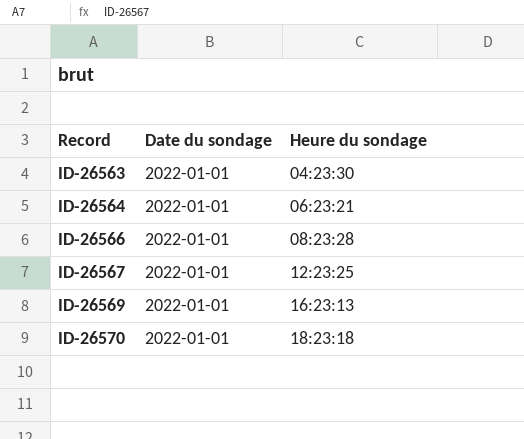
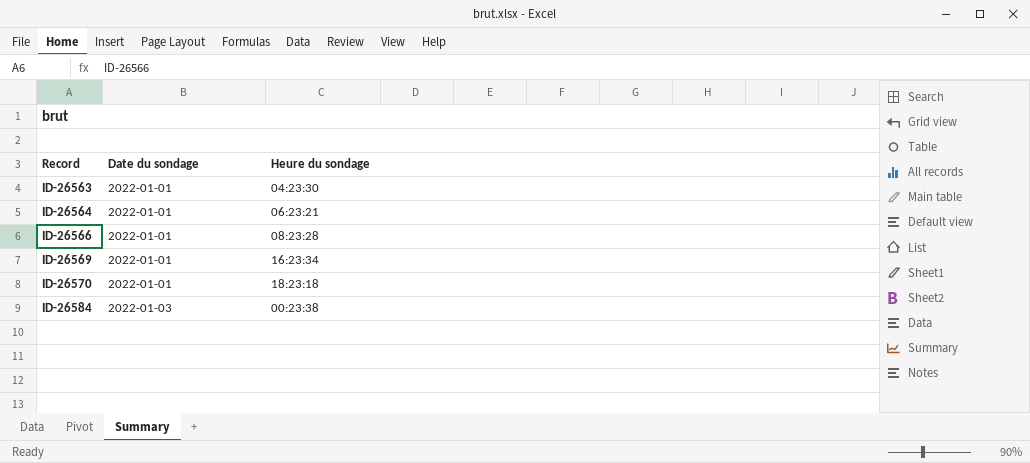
row ID-26567: 2022-01-01 | 12:23:25 -> none
ID-26569 | Heure du sondage: 16:23:13 -> 16:23:34
row ID-26584: none -> 2022-01-03 | 00:23:38

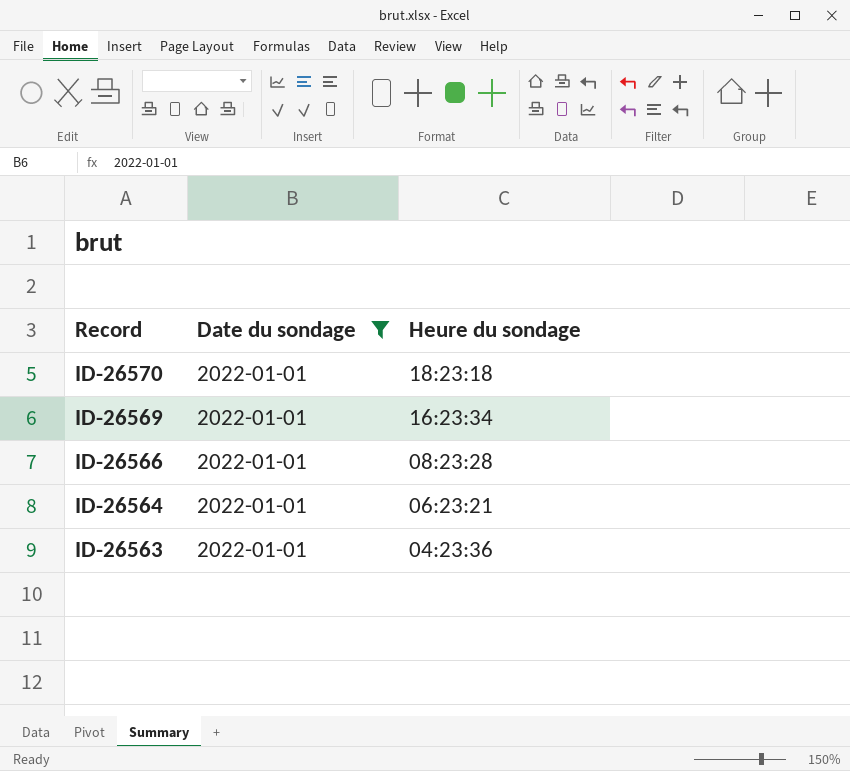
filter: none -> Date du sondage = 2022-01-01
row order: Record ascending -> Record descending
ID-26563 | Heure du sondage: 04:23:30 -> 04:23:36

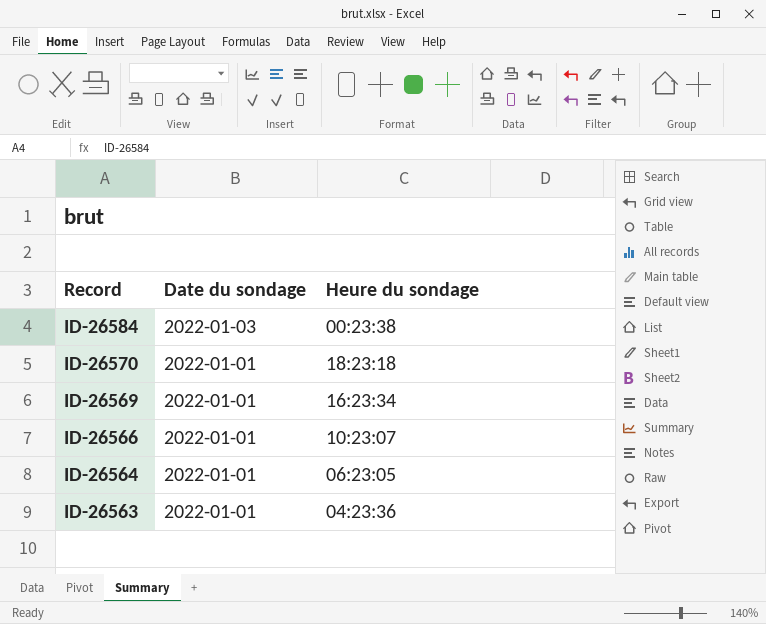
filter: Date du sondage = 2022-01-01 -> none
ID-26566 | Heure du sondage: 08:23:28 -> 10:23:07
ID-26564 | Heure du sondage: 06:23:21 -> 06:23:05

